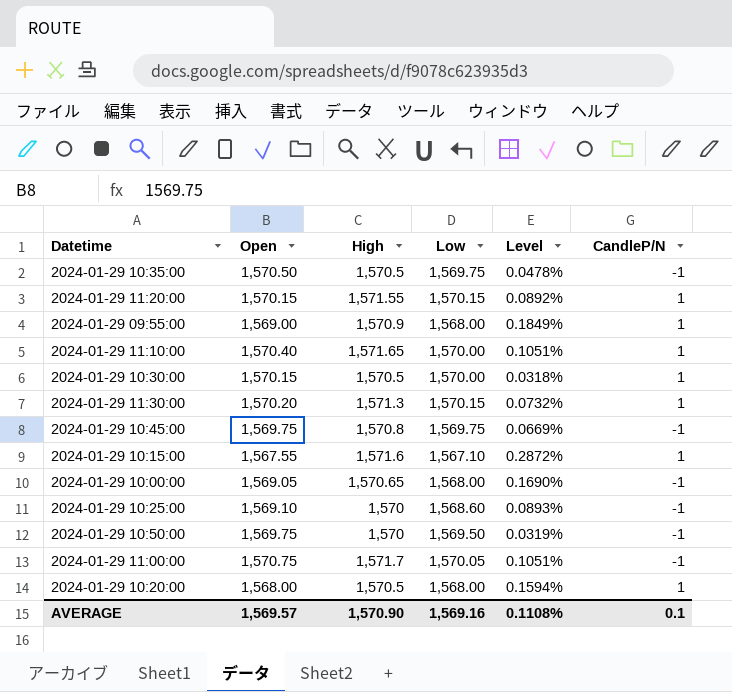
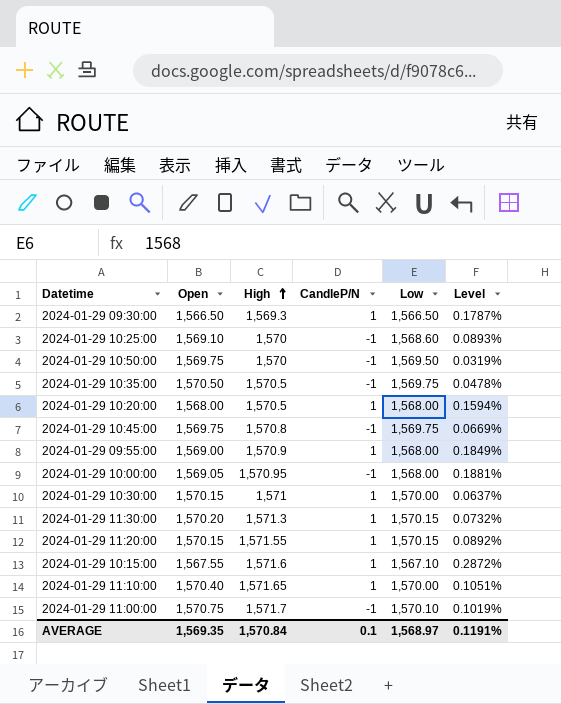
row order: none -> High ascending
column CandleP/N | position: 6 -> 4
row 2024-01-29 09:30:00: none -> 1,566.50 | 1,569.3 | 1 | 1,566.50 | 0.1787%
2024-01-29 10:00:00 | High: 1,570.65 -> 1,570.95
2024-01-29 10:00:00 | Level: 0.1690% -> 0.1881%
2024-01-29 10:30:00 | High: 1,570.5 -> 1,571
2024-01-29 10:30:00 | Level: 0.0318% -> 0.0637%
2024-01-29 11:00:00 | Low: 1,570.05 -> 1,570.10
2024-01-29 11:00:00 | Level: 0.1051% -> 0.1019%
AVERAGE | Open: 1,569.57 -> 1,569.35
AVERAGE | High: 1,570.90 -> 1,570.84
AVERAGE | Low: 1,569.16 -> 1,568.97
AVERAGE | Level: 0.1108% -> 0.1191%

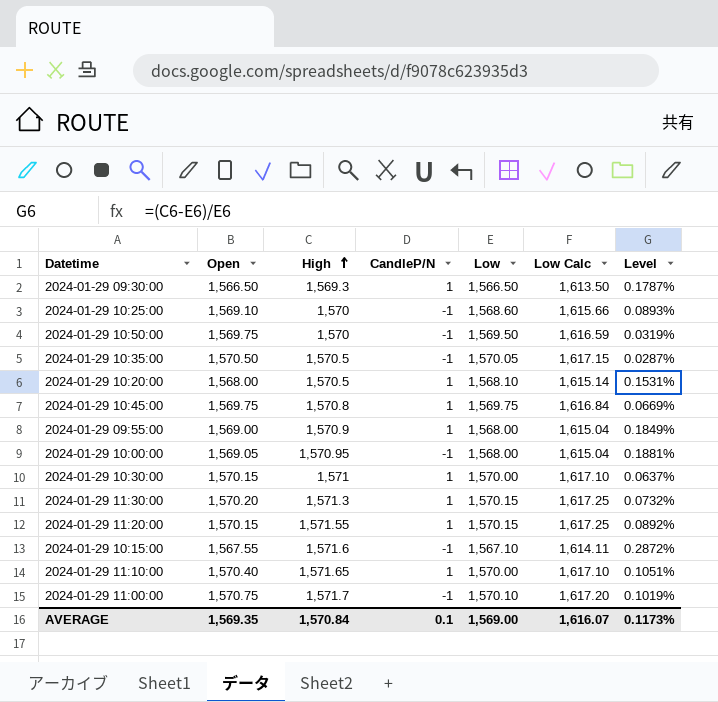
column Low Calc | formula: none -> [Low] * 1.03
2024-01-29 10:35:00 | Low: 1,569.75 -> 1,570.05
2024-01-29 10:35:00 | Level: 0.0478% -> 0.0287%
2024-01-29 10:20:00 | Low: 1,568.00 -> 1,568.10
2024-01-29 10:20:00 | Level: 0.1594% -> 0.1531%
2024-01-29 10:45:00 | CandleP/N: -1 -> 1
2024-01-29 10:15:00 | CandleP/N: 1 -> -1
AVERAGE | Low: 1,568.97 -> 1,569.00
AVERAGE | Level: 0.1191% -> 0.1173%

